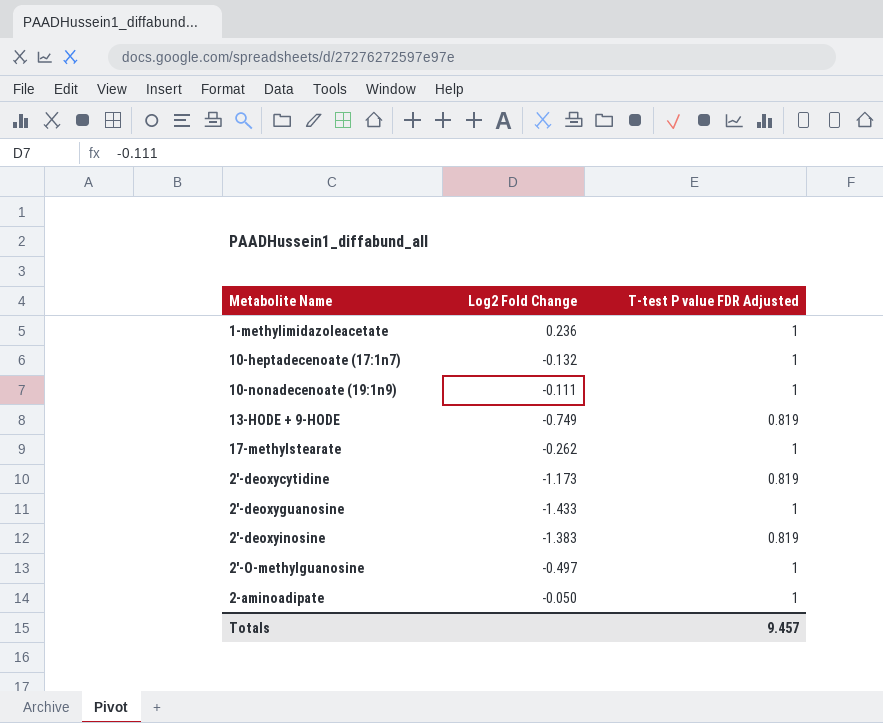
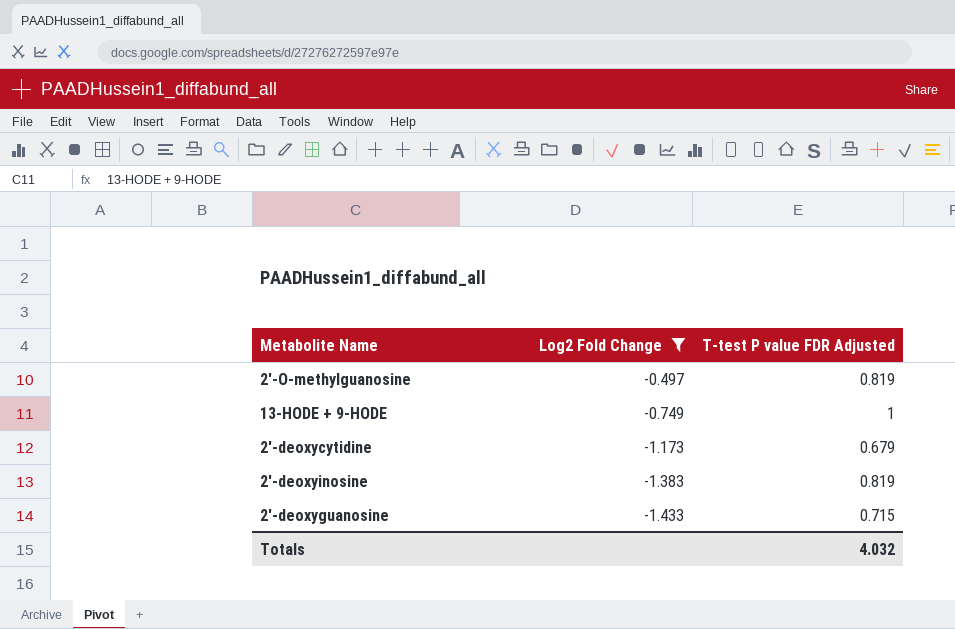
filter: none -> Log2 Fold Change <= -0.497
row order: none -> Log2 Fold Change descending
2'-O-methylguanosine | T-test P value FDR Adjusted: 1 -> 0.819
13-HODE + 9-HODE | T-test P value FDR Adjusted: 0.819 -> 1
2'-deoxycytidine | T-test P value FDR Adjusted: 0.819 -> 0.679
2'-deoxyguanosine | T-test P value FDR Adjusted: 1 -> 0.715
Totals | T-test P value FDR Adjusted: 9.457 -> 4.032

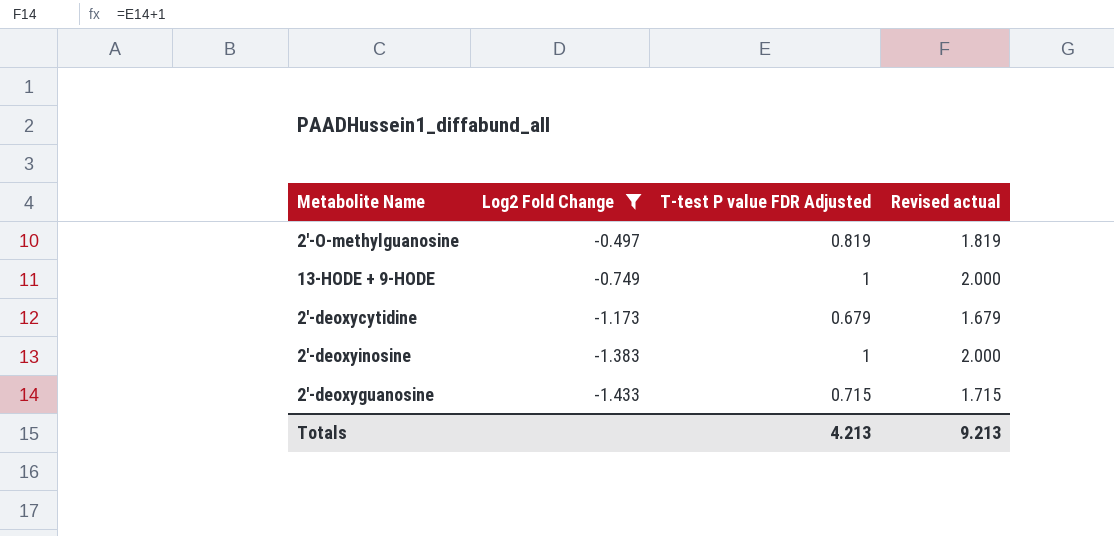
column Revised actual | formula: none -> [T-test P value FDR Adjusted] + 1
2'-deoxyinosine | T-test P value FDR Adjusted: 0.819 -> 1
Totals | T-test P value FDR Adjusted: 4.032 -> 4.213

